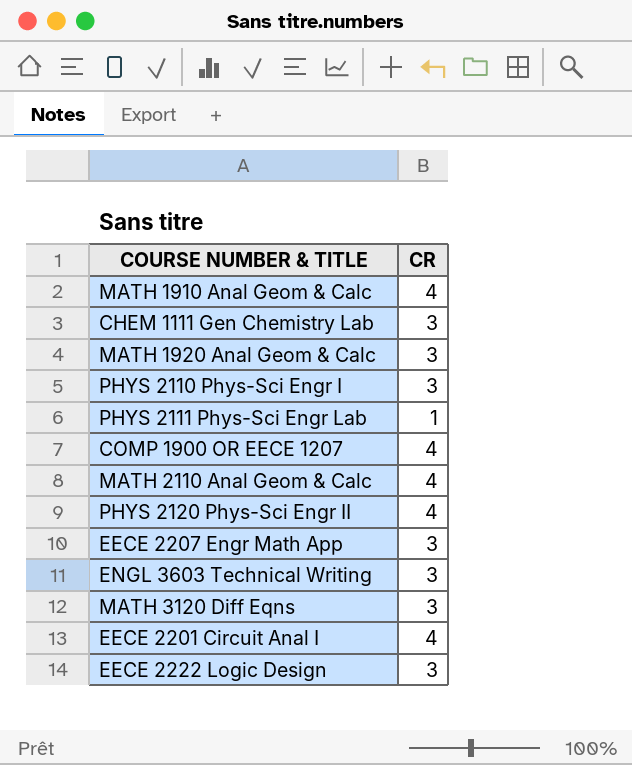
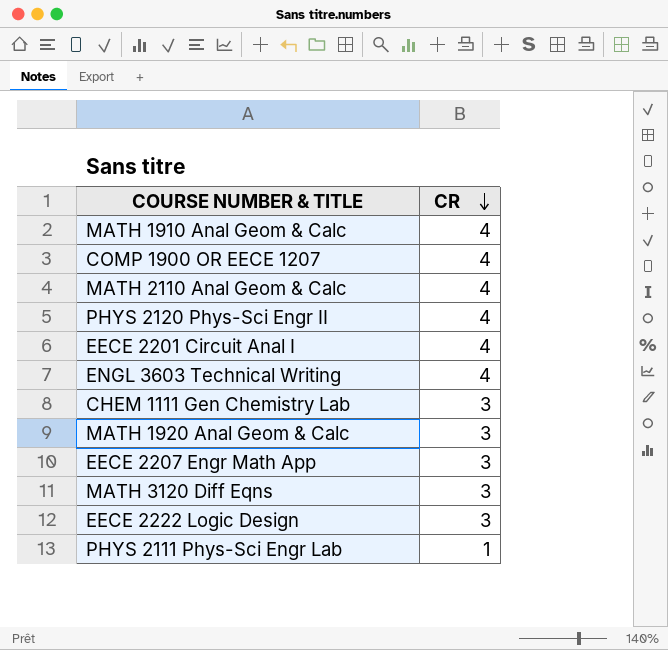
row order: none -> CR descending
row PHYS 2110 Phys-Sci Engr I: 3 -> none
ENGL 3603 Technical Writing | CR: 3 -> 4

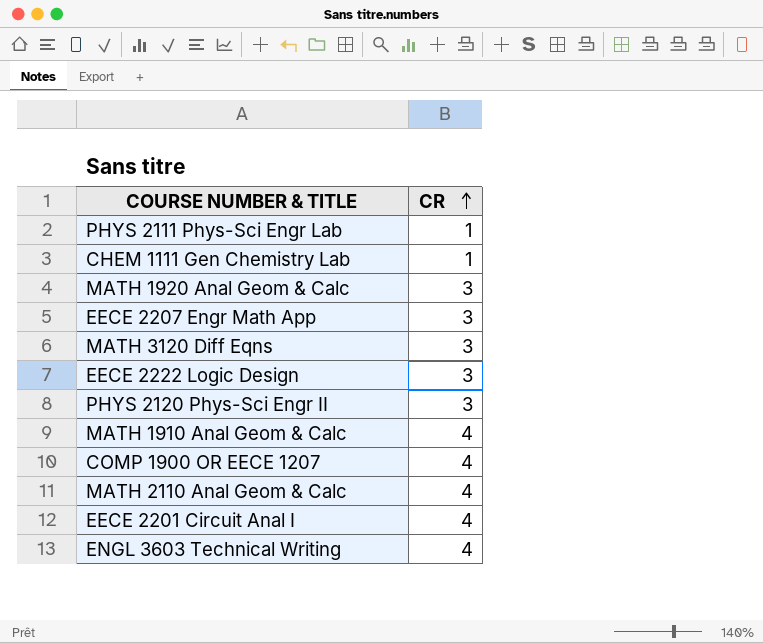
row order: CR descending -> CR ascending
CHEM 1111 Gen Chemistry Lab | CR: 3 -> 1
PHYS 2120 Phys-Sci Engr II | CR: 4 -> 3

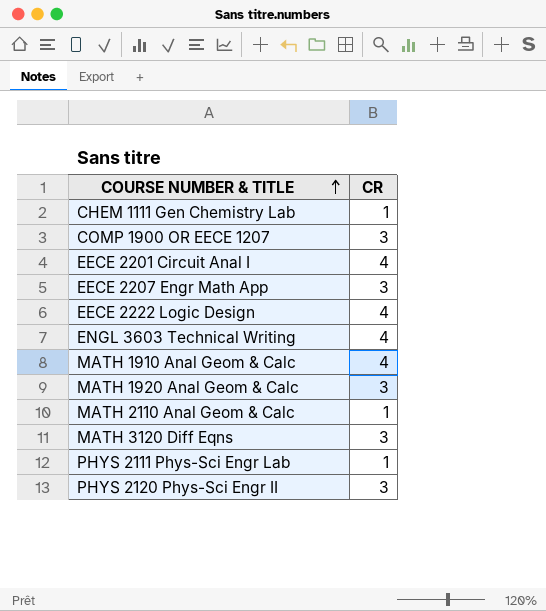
row order: CR ascending -> COURSE NUMBER & TITLE ascending
COMP 1900 OR EECE 1207 | CR: 4 -> 3
EECE 2222 Logic Design | CR: 3 -> 4
MATH 2110 Anal Geom & Calc | CR: 4 -> 1

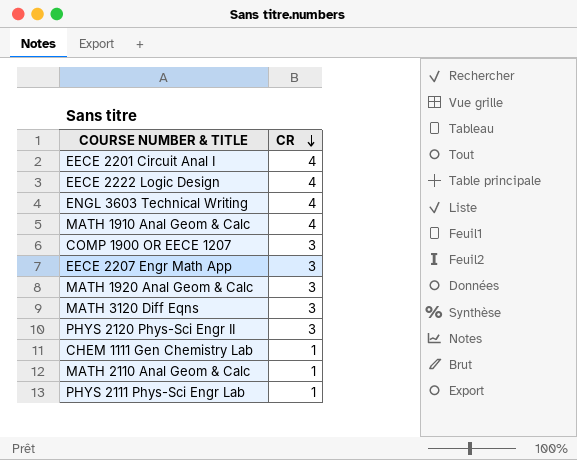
row order: COURSE NUMBER & TITLE ascending -> CR descending

